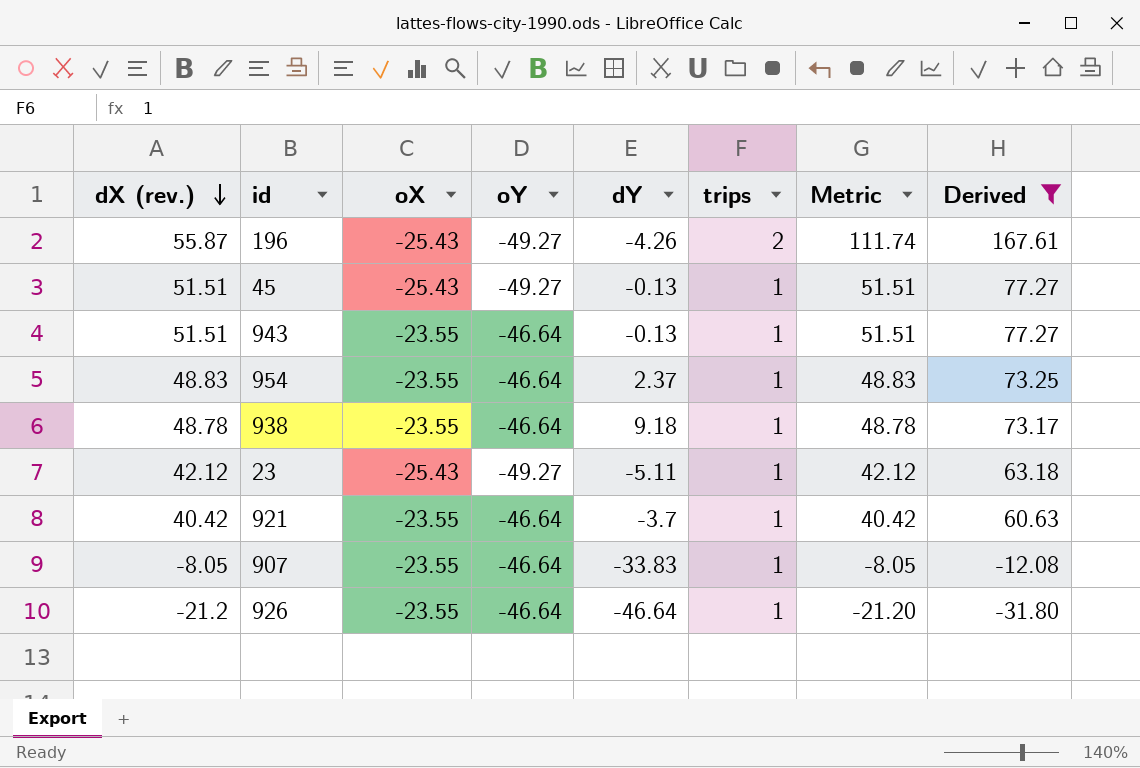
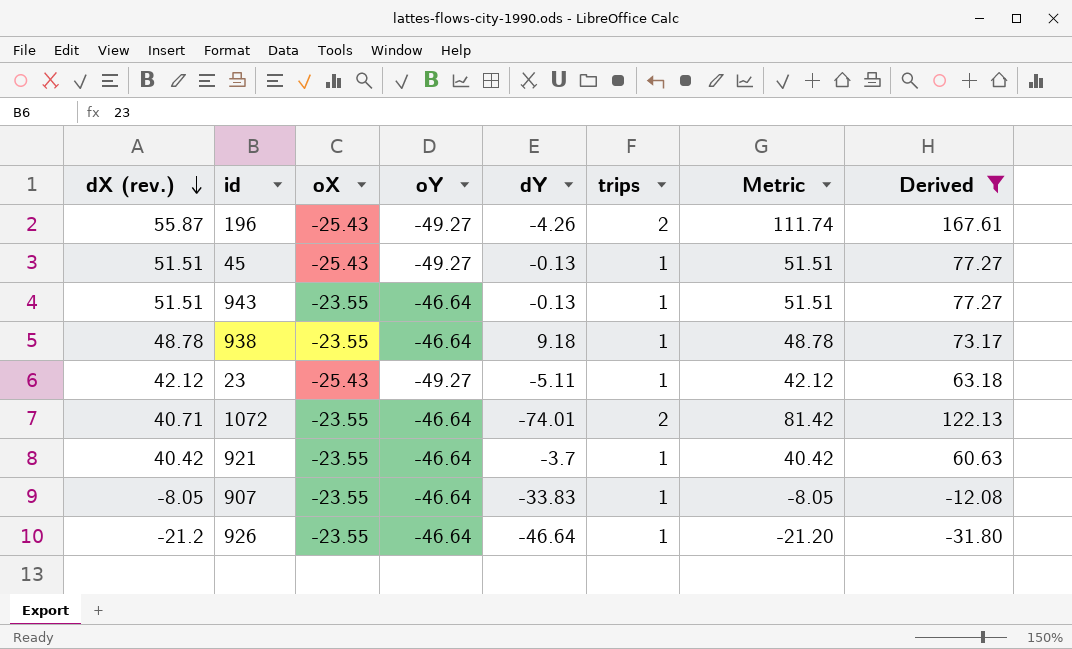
row 954: 48.83 | -23.55 | -46.64 | 2.37 | 1 | 48.83 | 73.25 -> none
row 1072: none -> 40.71 | -23.55 | -46.64 | -74.01 | 2 | 81.42 | 122.13

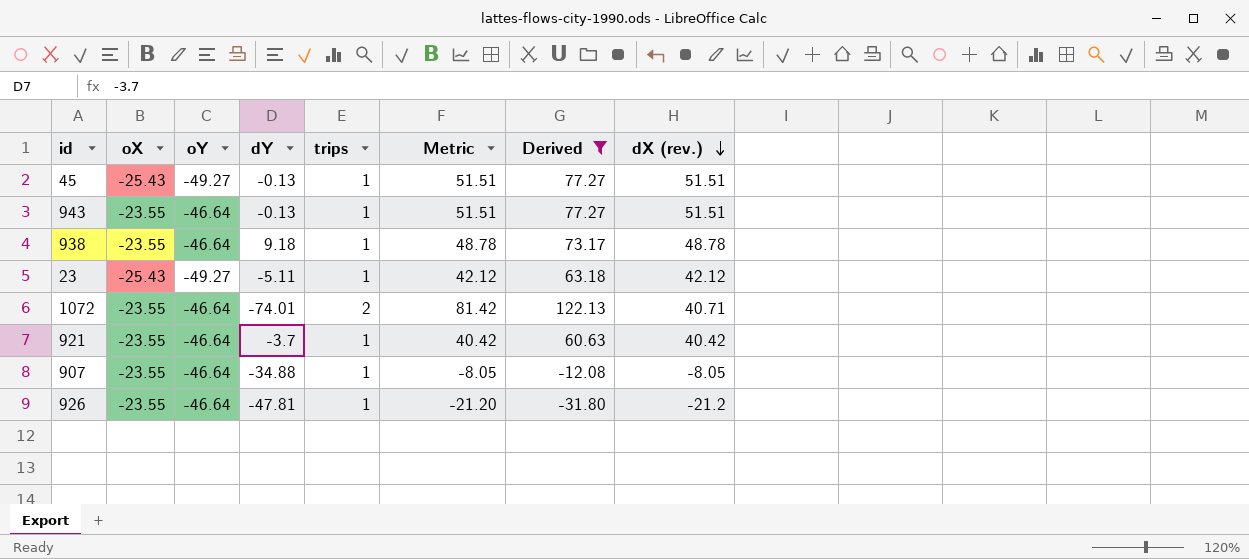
column dX (rev.) | position: 1 -> 8
row 196: 55.87 | -25.43 | -49.27 | -4.26 | 2 | 111.74 | 167.61 -> none
907 | dY: -33.83 -> -34.88
926 | dY: -46.64 -> -47.81

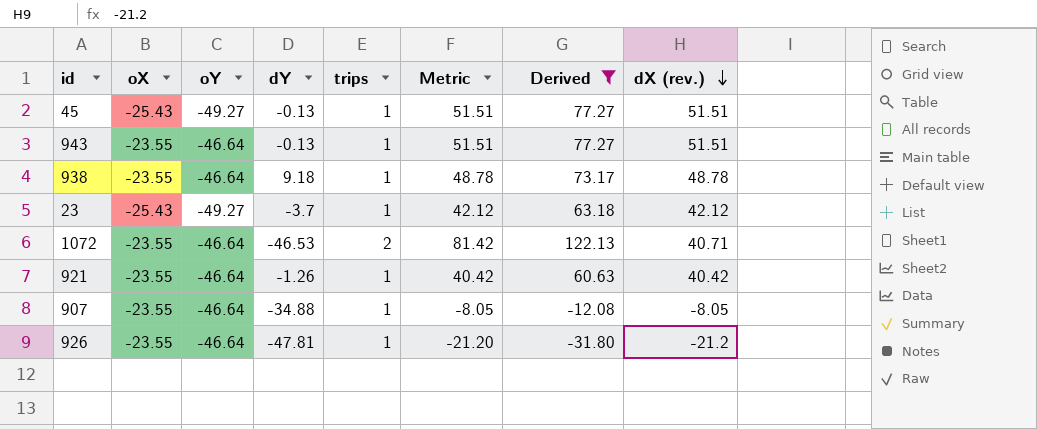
23 | dY: -5.11 -> -3.7
1072 | dY: -74.01 -> -46.53
921 | dY: -3.7 -> -1.26

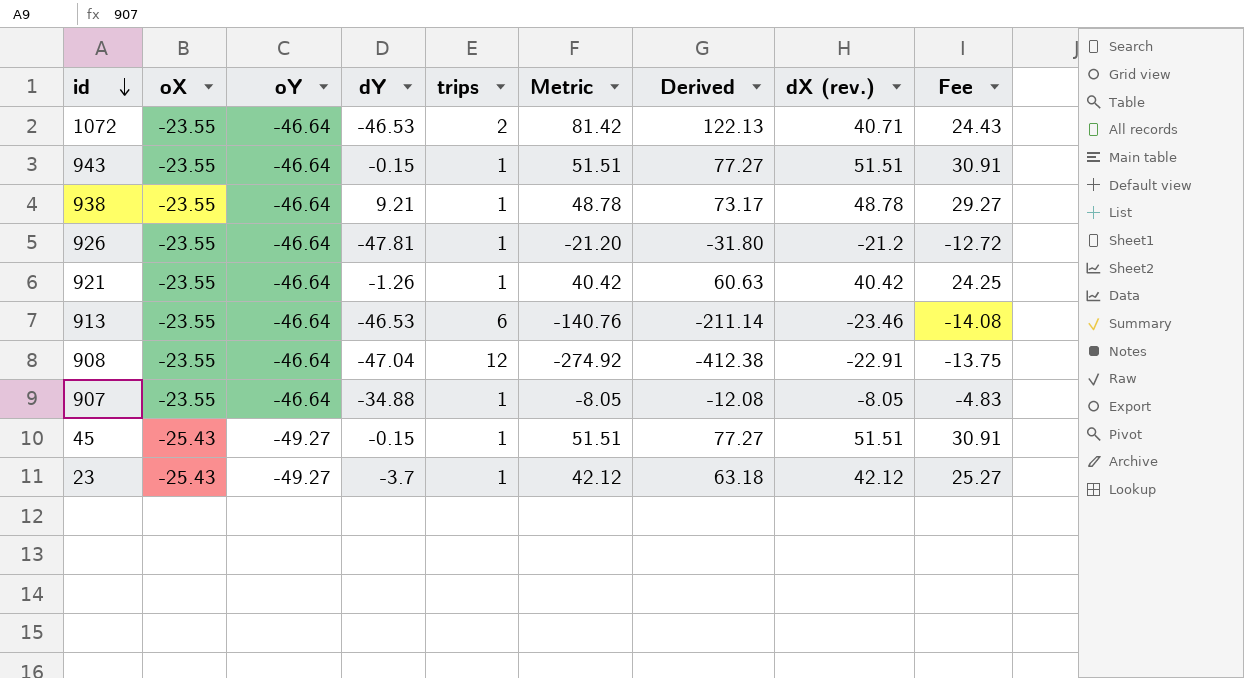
filter: Derived >= -31.80 -> none
row order: dX (rev.) descending -> id descending
column Fee | formula: none -> [dX (rev.)] * 0.6
943 | dY: -0.13 -> -0.15
938 | dY: 9.18 -> 9.21
45 | dY: -0.13 -> -0.15

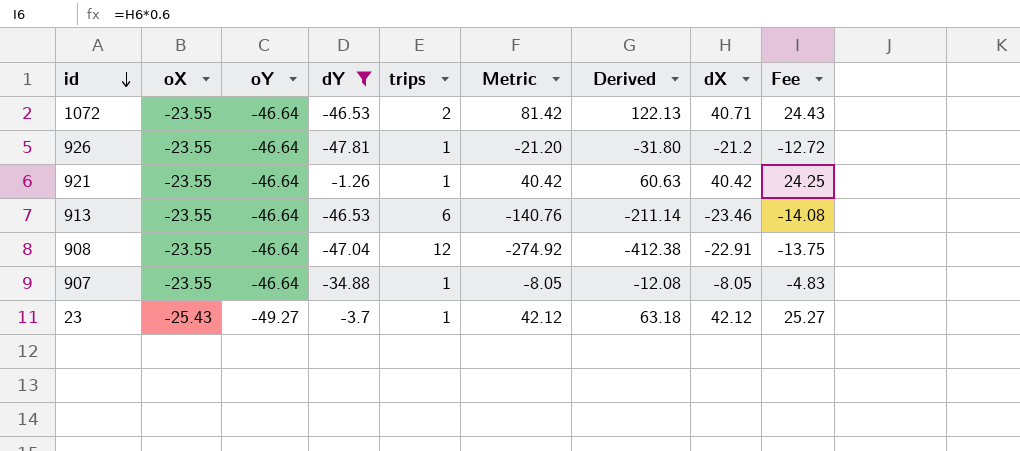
filter: none -> dY <= -1.26
column name: dX (rev.) -> dX

